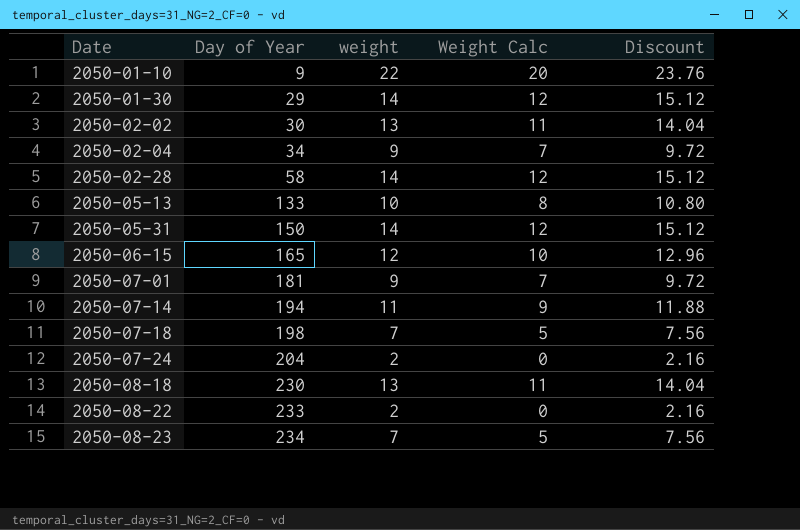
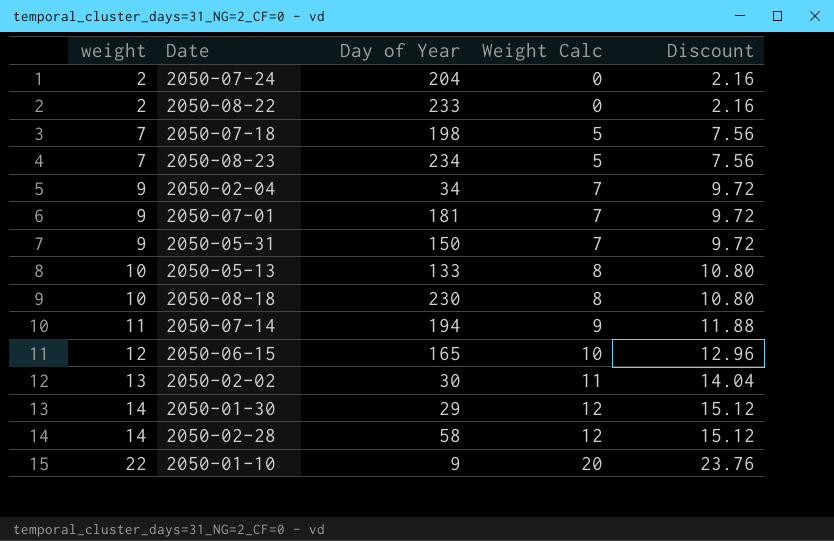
row order: Date ascending -> weight ascending
column weight | position: 3 -> 1
2050-05-31 | weight: 14 -> 9
2050-05-31 | Weight Calc: 12 -> 7
2050-05-31 | Discount: 15.12 -> 9.72
2050-08-18 | weight: 13 -> 10
2050-08-18 | Weight Calc: 11 -> 8
2050-08-18 | Discount: 14.04 -> 10.80

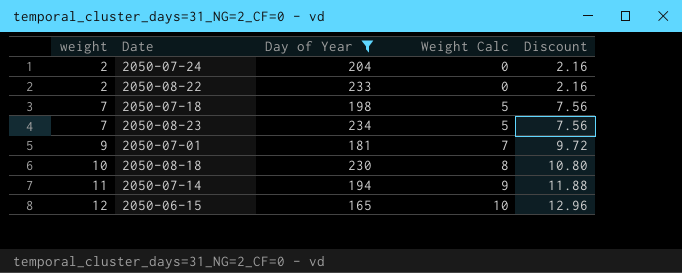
filter: none -> Day of Year >= 165

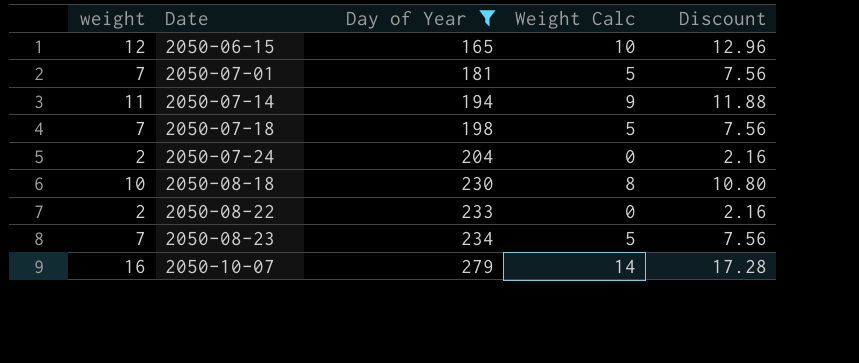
row order: weight ascending -> Date ascending
2050-07-01 | weight: 9 -> 7
2050-07-01 | Weight Calc: 7 -> 5
2050-07-01 | Discount: 9.72 -> 7.56
row 2050-10-07: none -> 16 | 279 | 14 | 17.28

